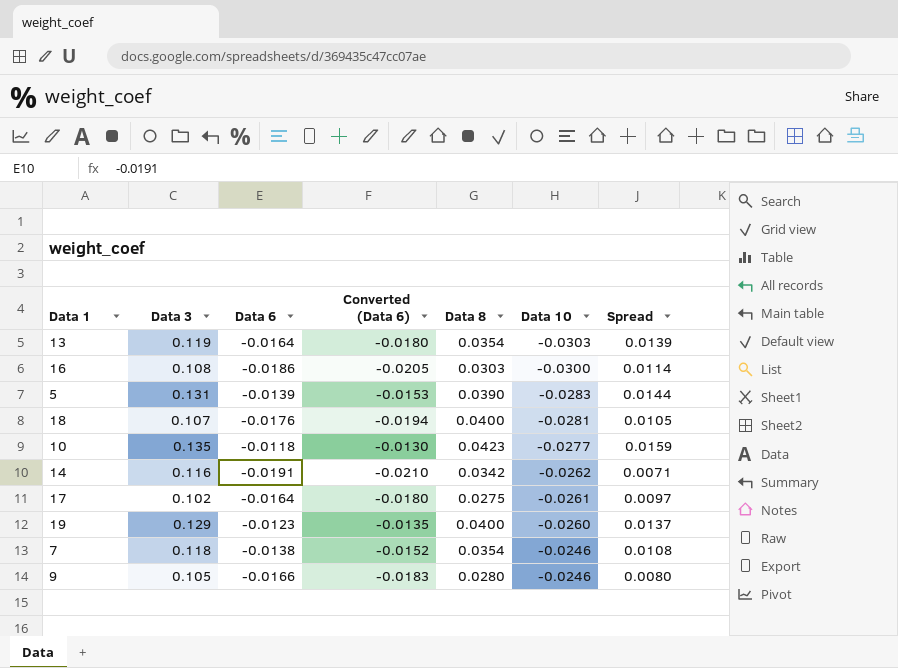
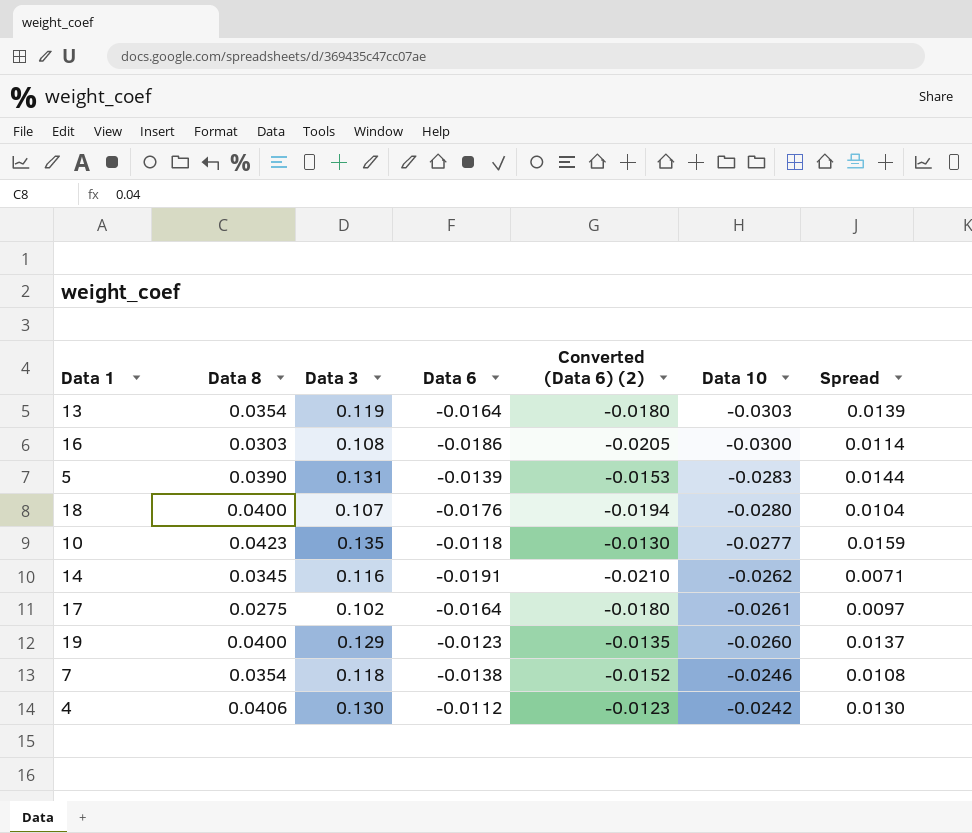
column Data 8 | position: 5 -> 2
column name: Converted (Data 6) -> Converted (Data 6) (2)
row 9: 0.105 | -0.0166 | -0.0183 | 0.0280 | -0.0246 | 0.0080 -> none
18 | Data 10: -0.0281 -> -0.0280
18 | Spread: 0.0105 -> 0.0104
14 | Data 8: 0.0342 -> 0.0345
row 4: none -> 0.0406 | 0.130 | -0.0112 | -0.0123 | -0.0242 | 0.0130

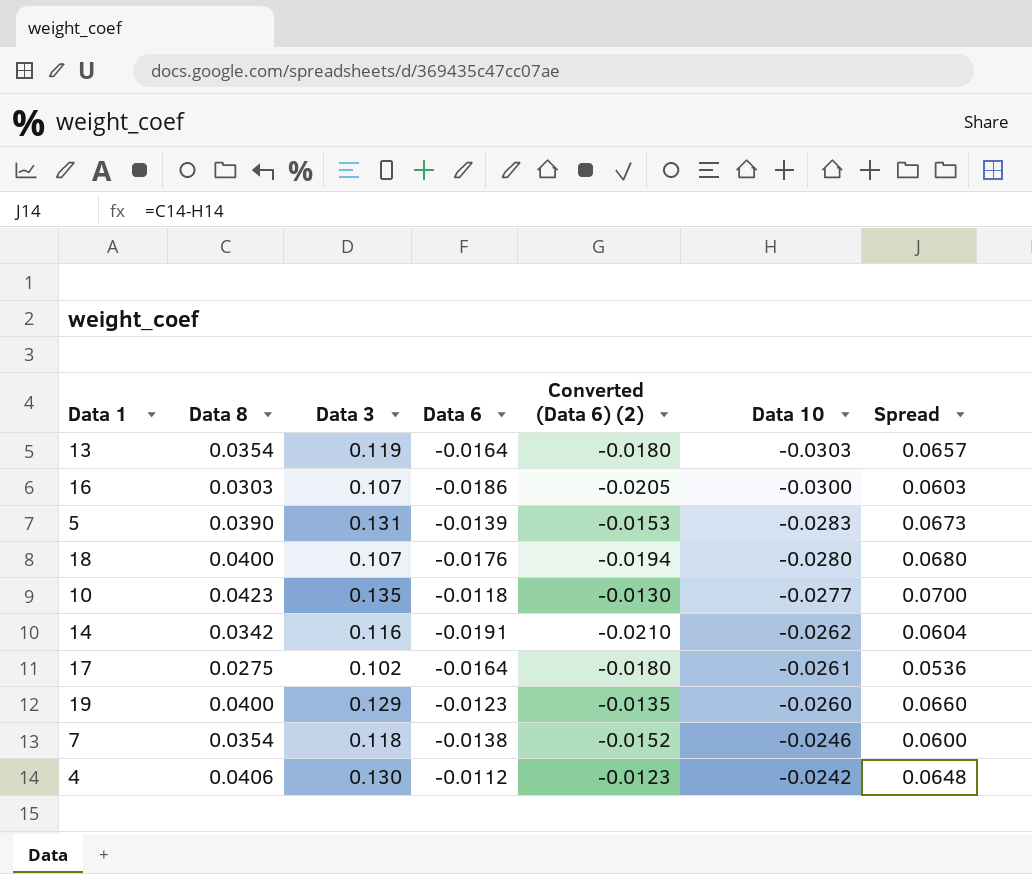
column Spread | formula: [Data 6] - [Data 10] -> [Data 8] - [Data 10]
16 | Data 3: 0.108 -> 0.107
14 | Data 8: 0.0345 -> 0.0342

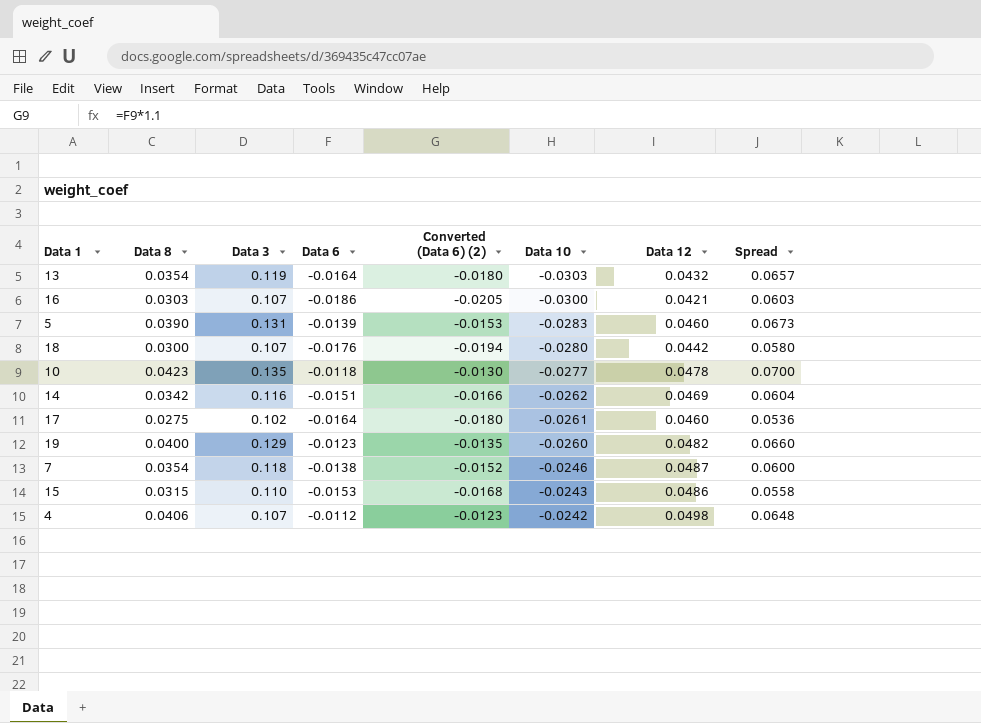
column Data 12 | position: none -> 7
18 | Data 8: 0.0400 -> 0.0300
18 | Spread: 0.0680 -> 0.0580
14 | Data 6: -0.0191 -> -0.0151
14 | Converted (Data 6) (2): -0.0210 -> -0.0166
row 15: none -> 0.0315 | 0.110 | -0.0153 | -0.0168 | -0.0243 | 0.0486 | 0.0558
4 | Data 3: 0.130 -> 0.107

